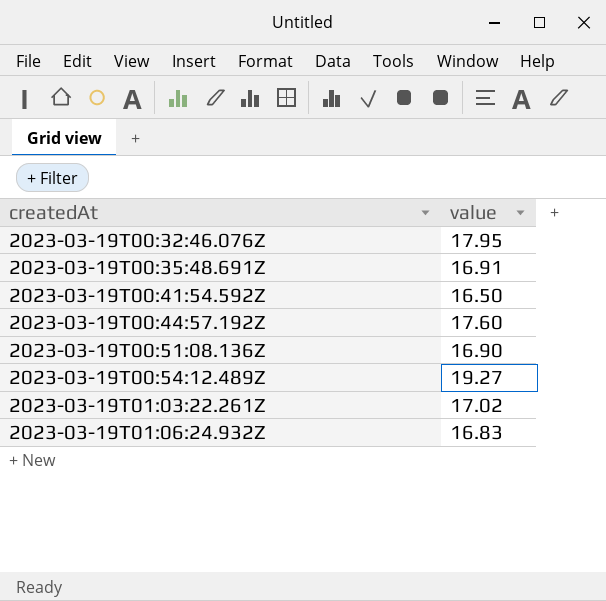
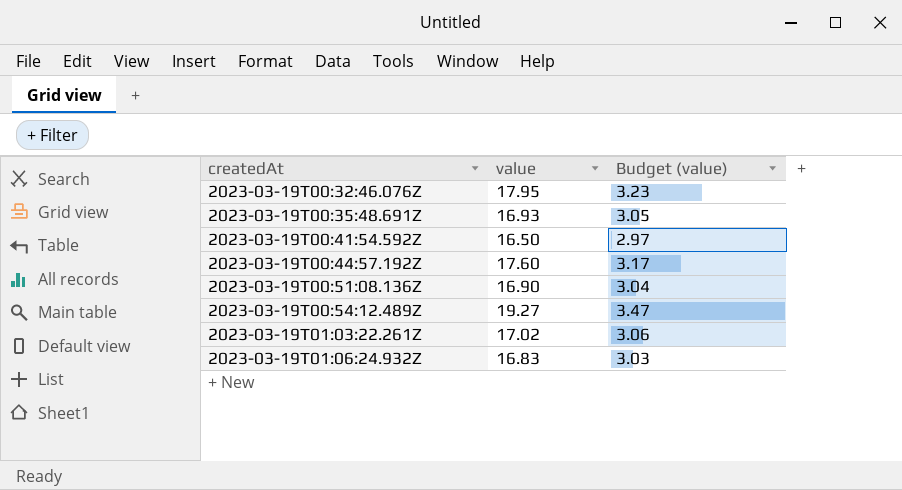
column Budget (value) | formula: none -> [value] * 0.18
2023-03-19T00:35:48.691Z | value: 16.91 -> 16.93

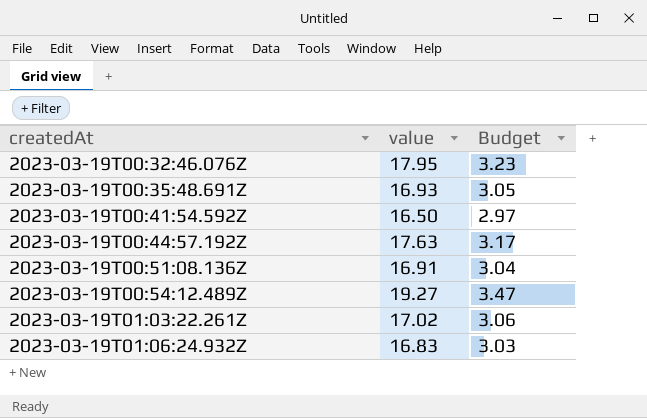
column name: Budget (value) -> Budget
2023-03-19T00:44:57.192Z | value: 17.60 -> 17.63
2023-03-19T00:51:08.136Z | value: 16.90 -> 16.91

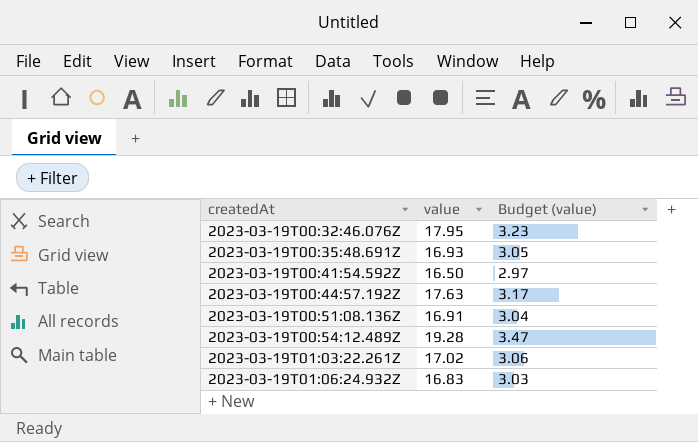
column name: Budget -> Budget (value)
2023-03-19T00:54:12.489Z | value: 19.27 -> 19.28

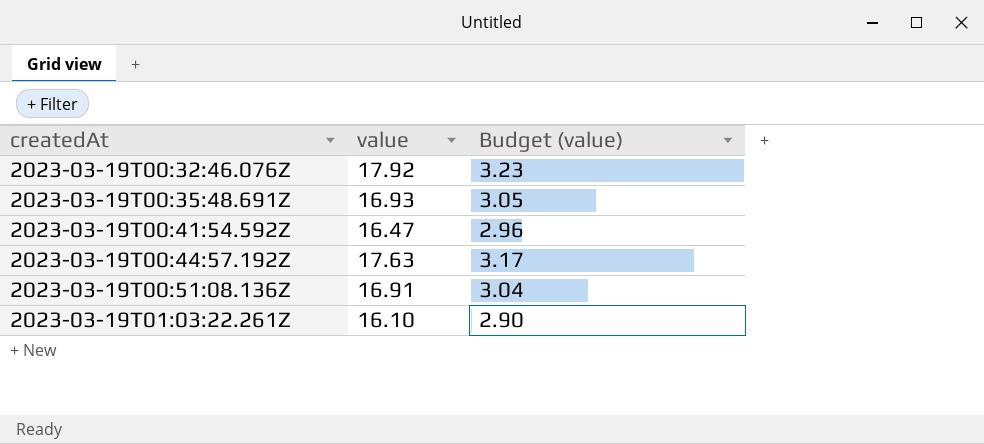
row 2023-03-19T00:54:12.489Z: 19.28 | 3.47 -> none
row 2023-03-19T01:06:24.932Z: 16.83 | 3.03 -> none
2023-03-19T00:32:46.076Z | value: 17.95 -> 17.92
2023-03-19T00:41:54.592Z | value: 16.50 -> 16.47
2023-03-19T00:41:54.592Z | Budget (value): 2.97 -> 2.96
2023-03-19T01:03:22.261Z | value: 17.02 -> 16.10
2023-03-19T01:03:22.261Z | Budget (value): 3.06 -> 2.90

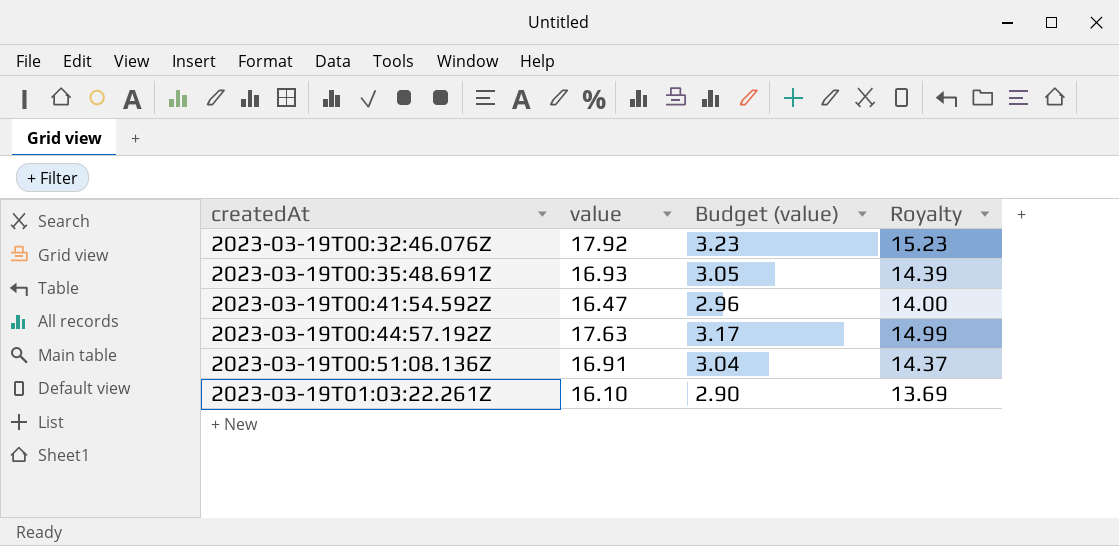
column Royalty | formula: none -> [value] * 0.85

